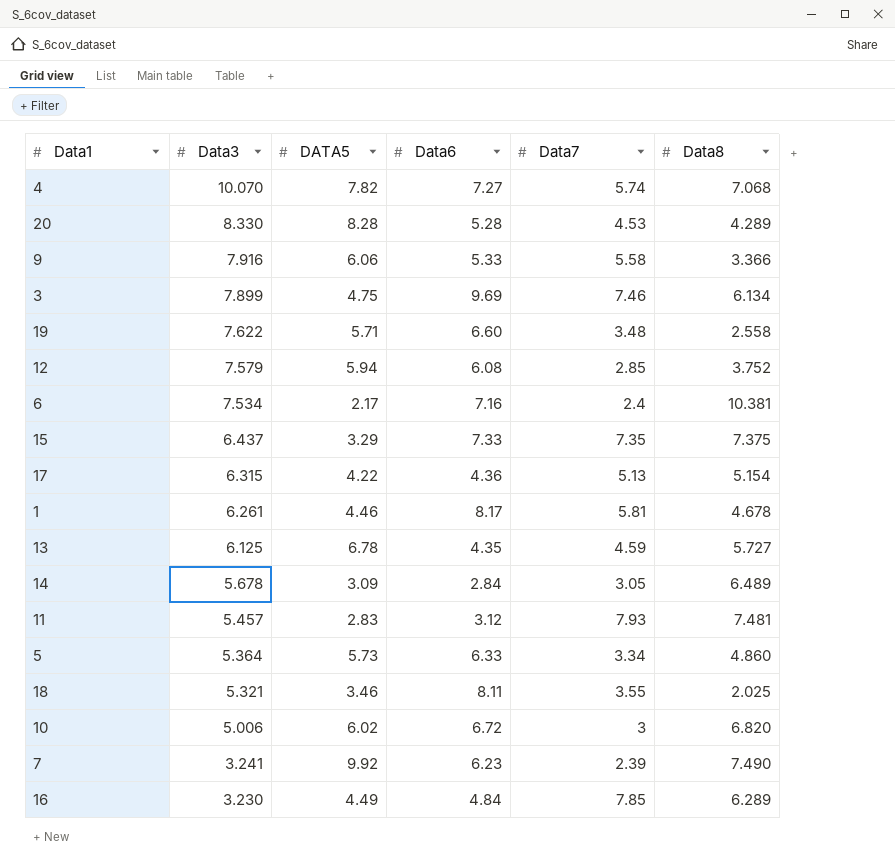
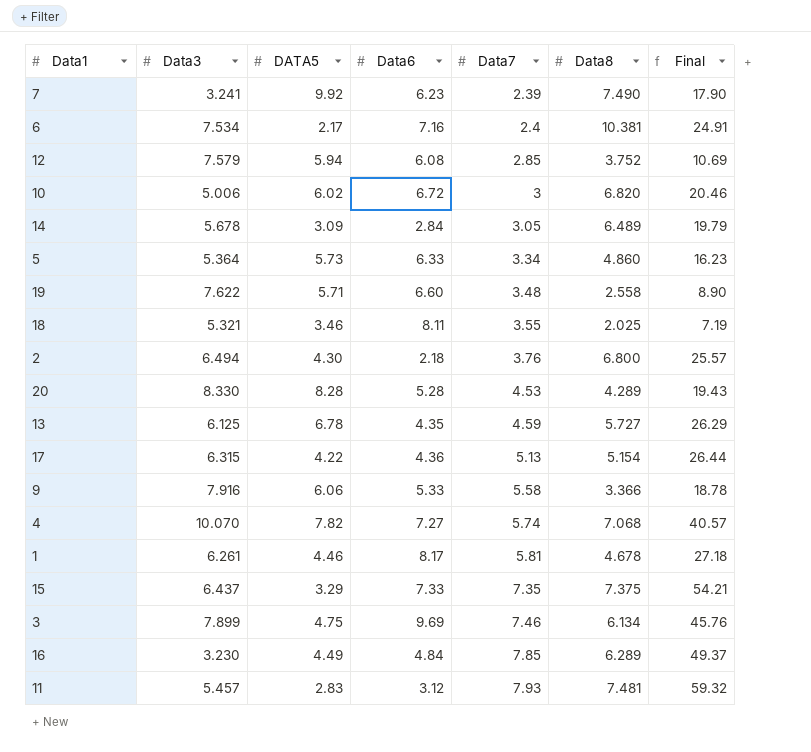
row order: Data3 descending -> Data7 ascending
column Final | formula: none -> [Data7] * [Data8]
row 2: none -> 6.494 | 4.30 | 2.18 | 3.76 | 6.800 | 25.57

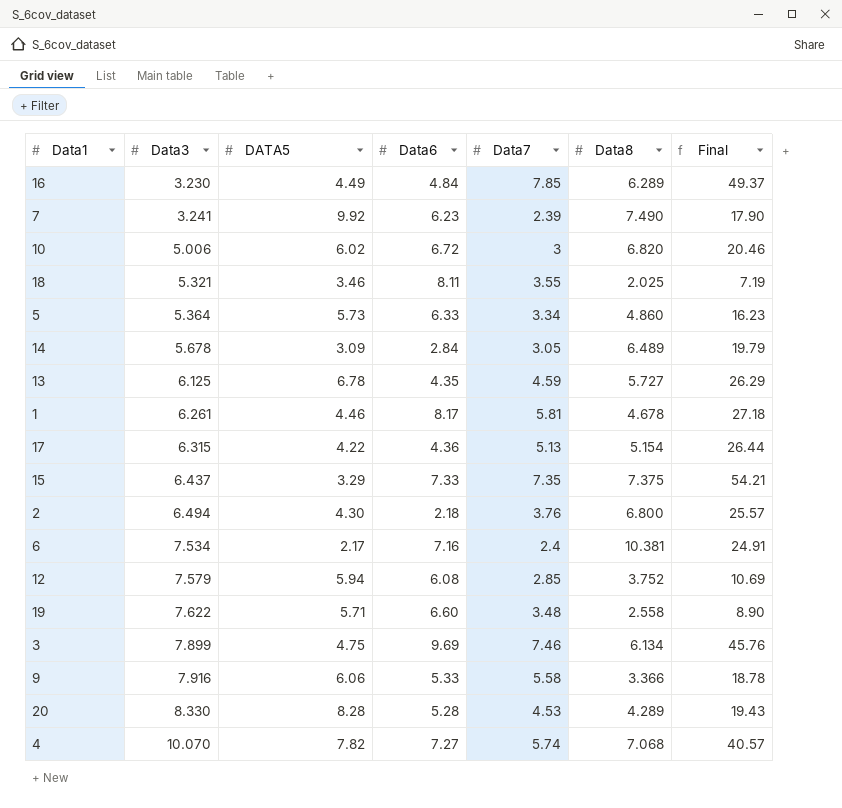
row order: Data7 ascending -> Data3 ascending
row 11: 5.457 | 2.83 | 3.12 | 7.93 | 7.481 | 59.32 -> none

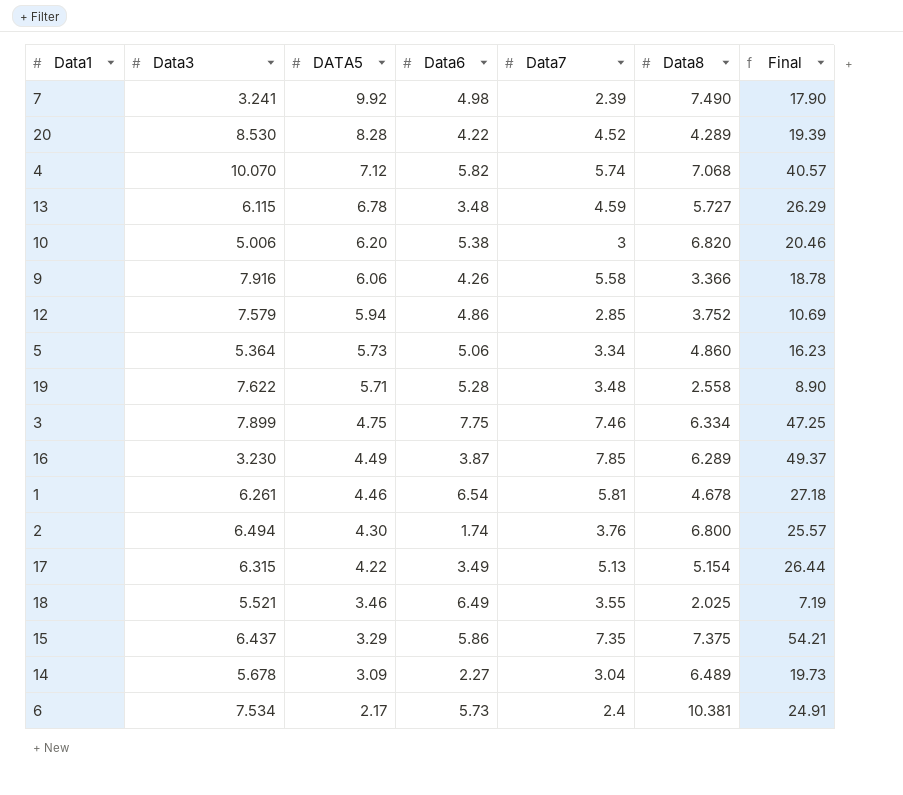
row order: Data3 ascending -> DATA5 descending
7 | Data6: 6.23 -> 4.98
20 | Data3: 8.330 -> 8.530
20 | Data6: 5.28 -> 4.22
20 | Data7: 4.53 -> 4.52
20 | Final: 19.43 -> 19.39
4 | DATA5: 7.82 -> 7.12
4 | Data6: 7.27 -> 5.82
13 | Data3: 6.125 -> 6.115
13 | Data6: 4.35 -> 3.48
10 | DATA5: 6.02 -> 6.20
10 | Data6: 6.72 -> 5.38
9 | Data6: 5.33 -> 4.26
12 | Data6: 6.08 -> 4.86
5 | Data6: 6.33 -> 5.06
19 | Data6: 6.60 -> 5.28
3 | Data6: 9.69 -> 7.75
3 | Data8: 6.134 -> 6.334
3 | Final: 45.76 -> 47.25
16 | Data6: 4.84 -> 3.87
1 | Data6: 8.17 -> 6.54
2 | Data6: 2.18 -> 1.74
17 | Data6: 4.36 -> 3.49
18 | Data3: 5.321 -> 5.521
18 | Data6: 8.11 -> 6.49
15 | Data6: 7.33 -> 5.86
14 | Data6: 2.84 -> 2.27
14 | Data7: 3.05 -> 3.04
14 | Final: 19.79 -> 19.73
6 | Data6: 7.16 -> 5.73

